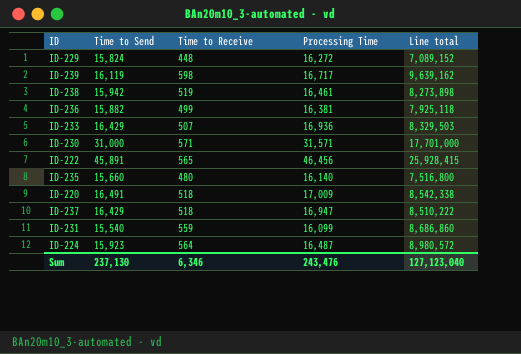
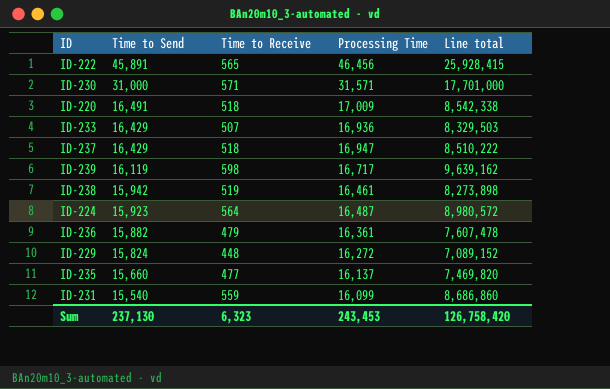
row order: none -> Time to Send descending
ID-236 | Time to Receive: 499 -> 479
ID-236 | Processing Time: 16,381 -> 16,361
ID-236 | Line total: 7,925,118 -> 7,607,478
ID-235 | Time to Receive: 480 -> 477
ID-235 | Processing Time: 16,140 -> 16,137
ID-235 | Line total: 7,516,800 -> 7,469,820
Sum | Time to Receive: 6,346 -> 6,323
Sum | Processing Time: 243,476 -> 243,453
Sum | Line total: 127,123,040 -> 126,758,420

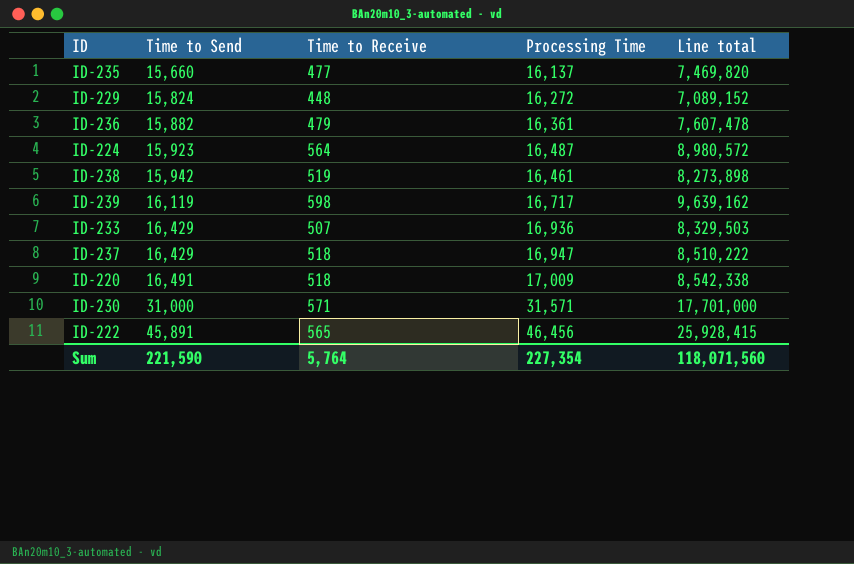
row order: Time to Send descending -> Time to Send ascending
row ID-231: 15,540 | 559 | 16,099 | 8,686,860 -> none
Sum | Time to Send: 237,130 -> 221,590
Sum | Time to Receive: 6,323 -> 5,764
Sum | Processing Time: 243,453 -> 227,354
Sum | Line total: 126,758,420 -> 118,071,560

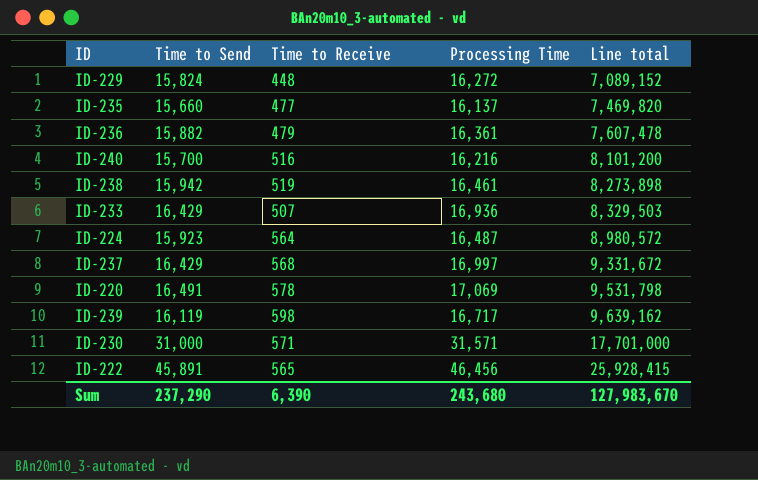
row order: Time to Send ascending -> Line total ascending
row ID-240: none -> 15,700 | 516 | 16,216 | 8,101,200
ID-237 | Time to Receive: 518 -> 568
ID-237 | Processing Time: 16,947 -> 16,997
ID-237 | Line total: 8,510,222 -> 9,331,672
ID-220 | Time to Receive: 518 -> 578
ID-220 | Processing Time: 17,009 -> 17,069
ID-220 | Line total: 8,542,338 -> 9,531,798
Sum | Time to Send: 221,590 -> 237,290
Sum | Time to Receive: 5,764 -> 6,390
Sum | Processing Time: 227,354 -> 243,680
Sum | Line total: 118,071,560 -> 127,983,670

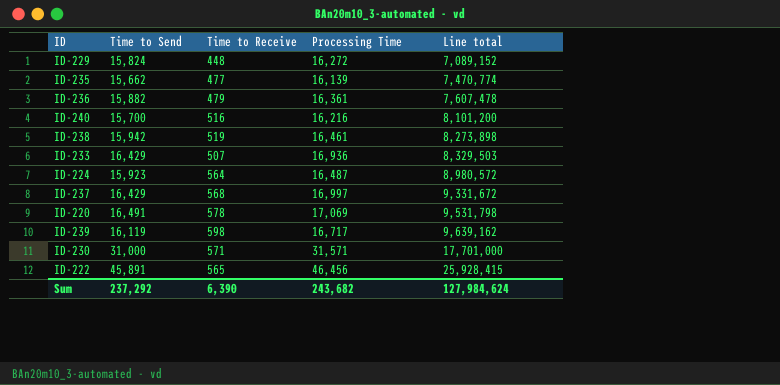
ID-235 | Time to Send: 15,660 -> 15,662
ID-235 | Processing Time: 16,137 -> 16,139
ID-235 | Line total: 7,469,820 -> 7,470,774
Sum | Time to Send: 237,290 -> 237,292
Sum | Processing Time: 243,680 -> 243,682
Sum | Line total: 127,983,670 -> 127,984,624

